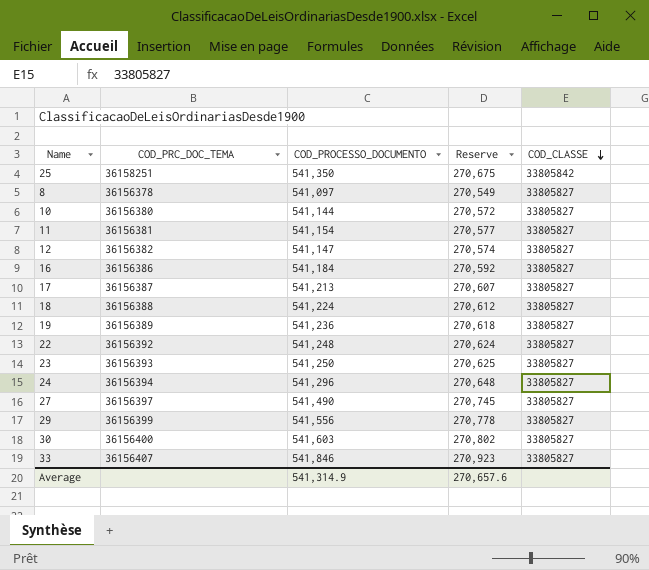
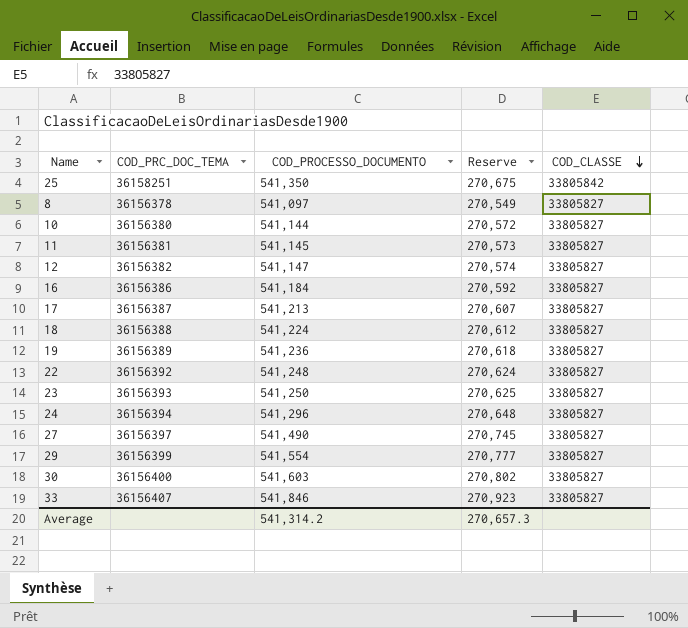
11 | COD_PROCESSO_DOCUMENTO: 541,154 -> 541,145
11 | Reserve: 270,577 -> 270,573
29 | COD_PROCESSO_DOCUMENTO: 541,556 -> 541,554
29 | Reserve: 270,778 -> 270,777
Average | COD_PROCESSO_DOCUMENTO: 541,314.9 -> 541,314.2
Average | Reserve: 270,657.6 -> 270,657.3

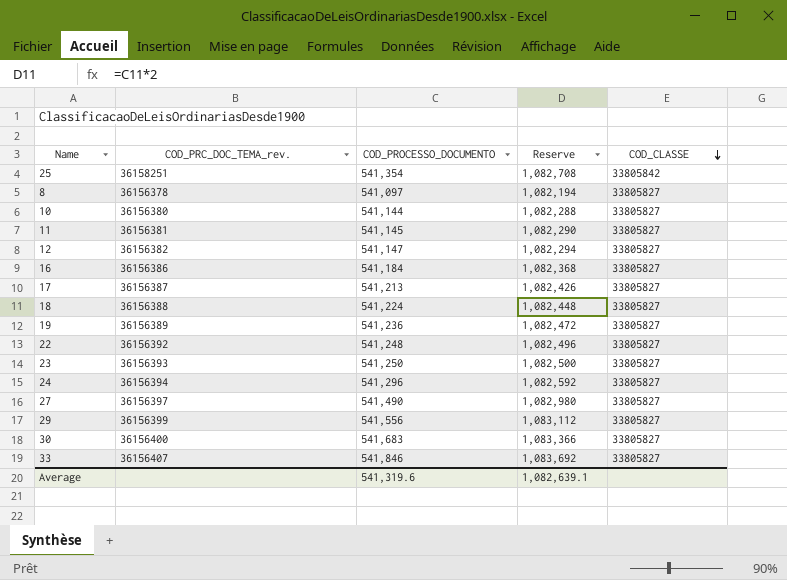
column name: COD_PRC_DOC_TEMA -> COD_PRC_DOC_TEMA_rev.
column Reserve | formula: [COD_PROCESSO_DOCUMENTO] * 0.5 -> [COD_PROCESSO_DOCUMENTO] * 2
25 | COD_PROCESSO_DOCUMENTO: 541,350 -> 541,354
29 | COD_PROCESSO_DOCUMENTO: 541,554 -> 541,556
30 | COD_PROCESSO_DOCUMENTO: 541,603 -> 541,683
Average | COD_PROCESSO_DOCUMENTO: 541,314.2 -> 541,319.6
Average | Reserve: 270,657.3 -> 1,082,639.1

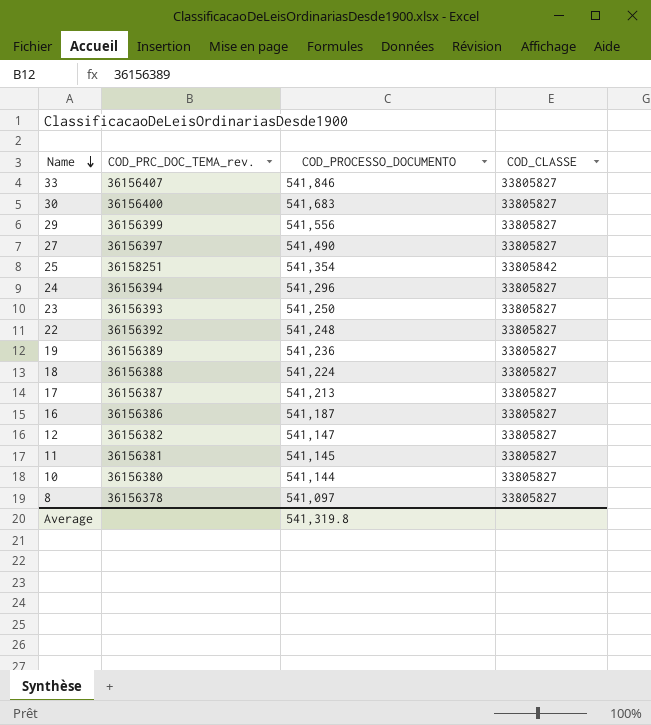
row order: COD_CLASSE descending -> Name descending
column Reserve | formula: [COD_PROCESSO_DOCUMENTO] * 2 -> none
16 | COD_PROCESSO_DOCUMENTO: 541,184 -> 541,187
Average | COD_PROCESSO_DOCUMENTO: 541,319.6 -> 541,319.8

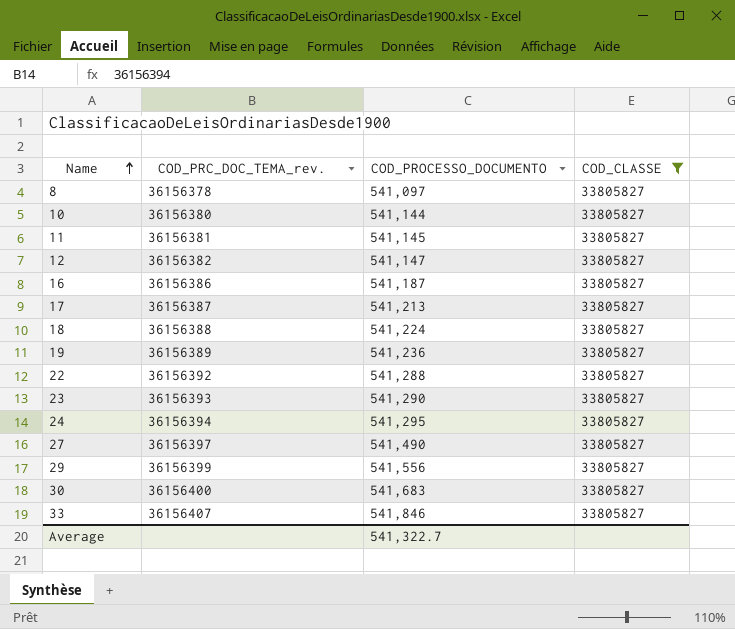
filter: none -> COD_CLASSE = 33805827
row order: Name descending -> Name ascending
22 | COD_PROCESSO_DOCUMENTO: 541,248 -> 541,288
23 | COD_PROCESSO_DOCUMENTO: 541,250 -> 541,290
24 | COD_PROCESSO_DOCUMENTO: 541,296 -> 541,295
Average | COD_PROCESSO_DOCUMENTO: 541,319.8 -> 541,322.7

